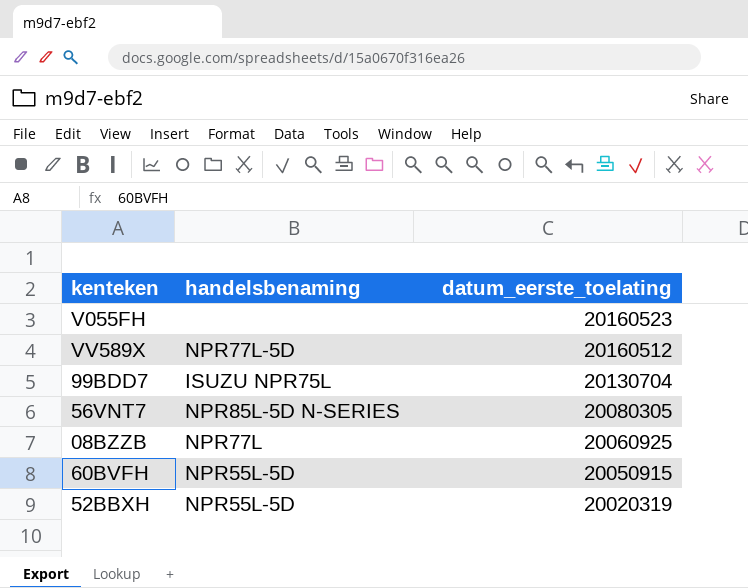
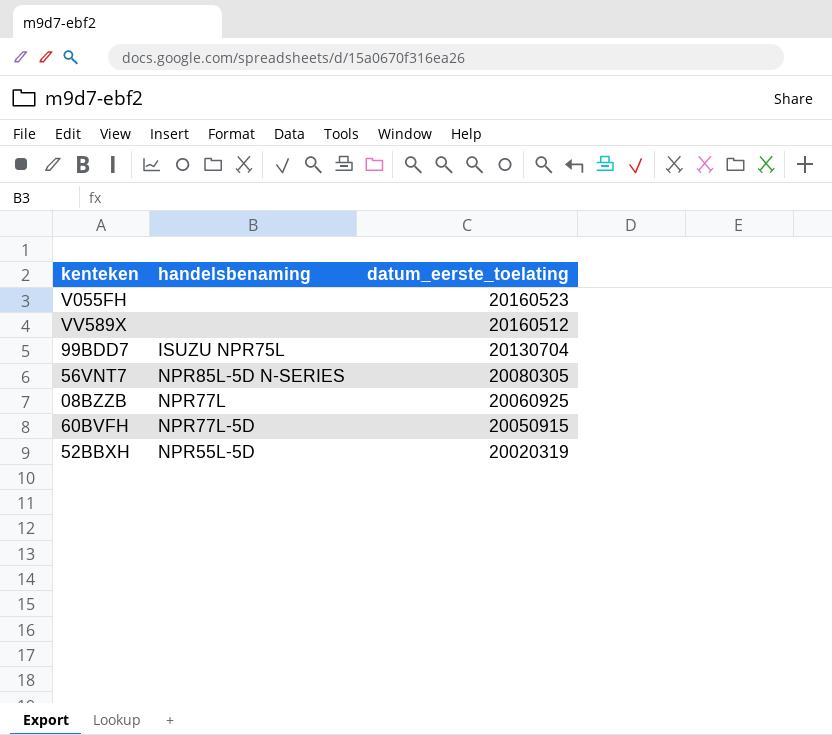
VV589X | handelsbenaming: NPR77L-5D -> none
60BVFH | handelsbenaming: NPR55L-5D -> NPR77L-5D

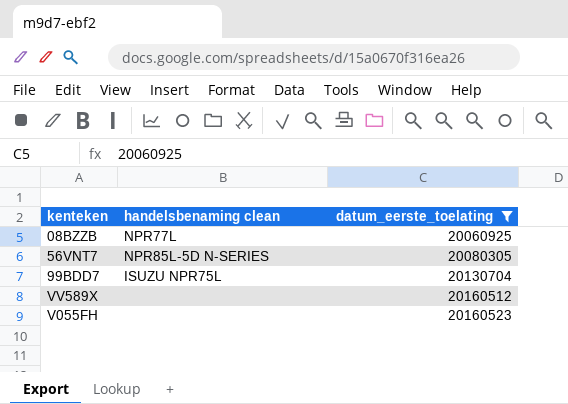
filter: none -> datum_eerste_toelating >= 20060925
row order: datum_eerste_toelating descending -> datum_eerste_toelating ascending
column name: handelsbenaming -> handelsbenaming clean

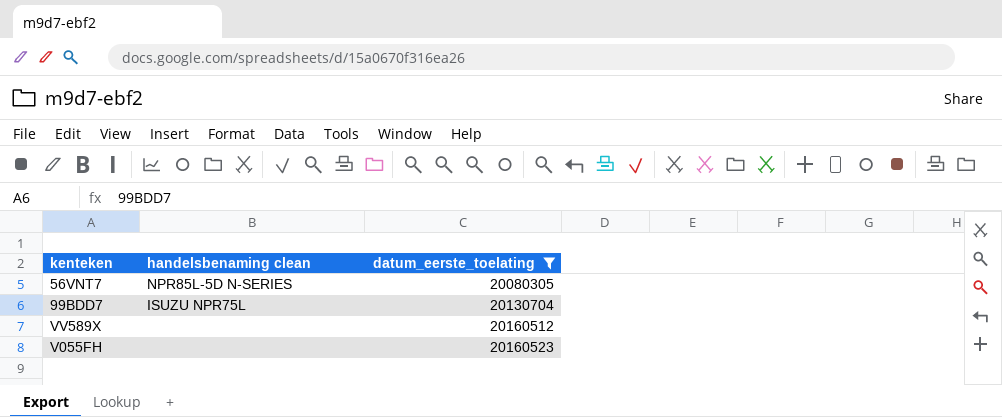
row 08BZZB: NPR77L | 20060925 -> none

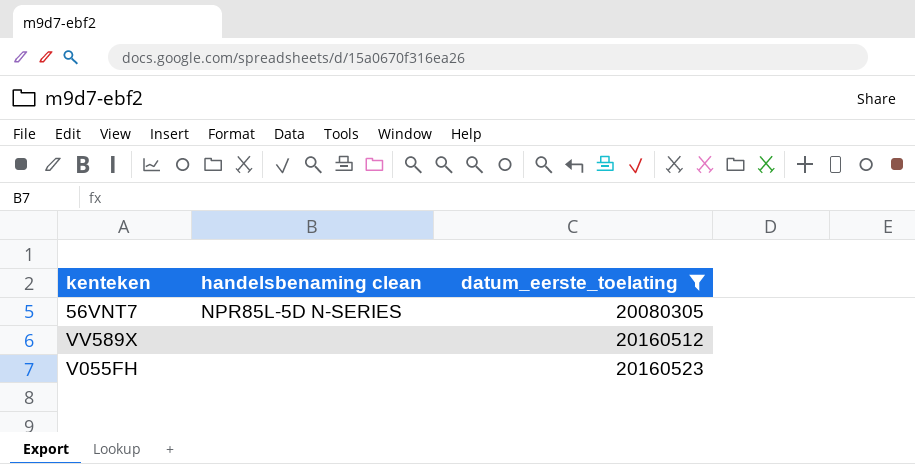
row 99BDD7: ISUZU NPR75L | 20130704 -> none

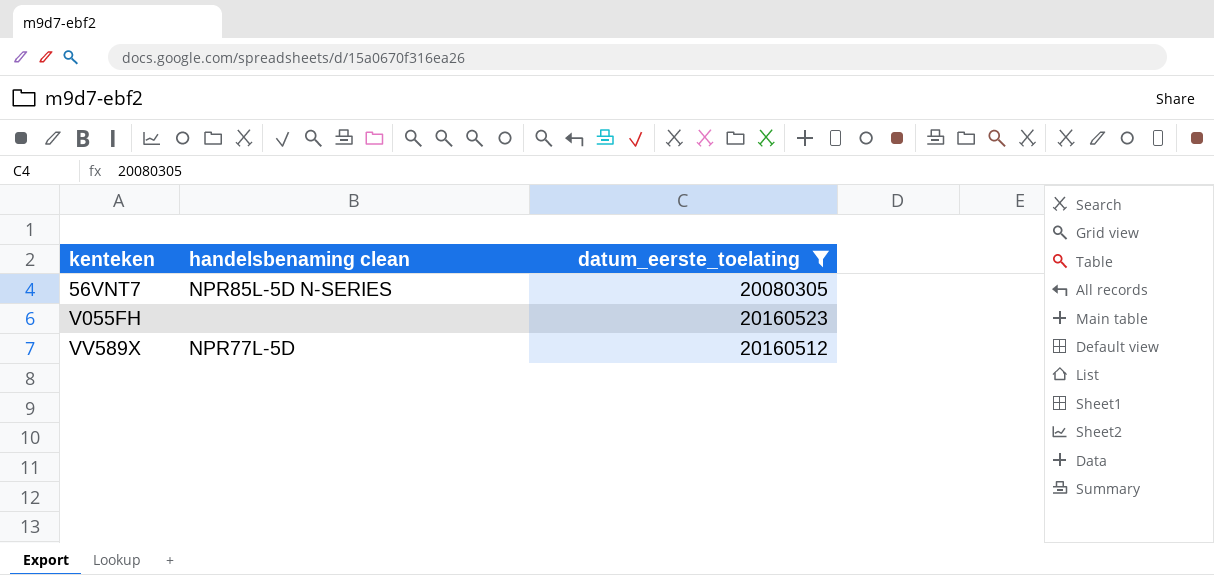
row order: datum_eerste_toelating ascending -> kenteken ascending
VV589X | handelsbenaming clean: none -> NPR77L-5D

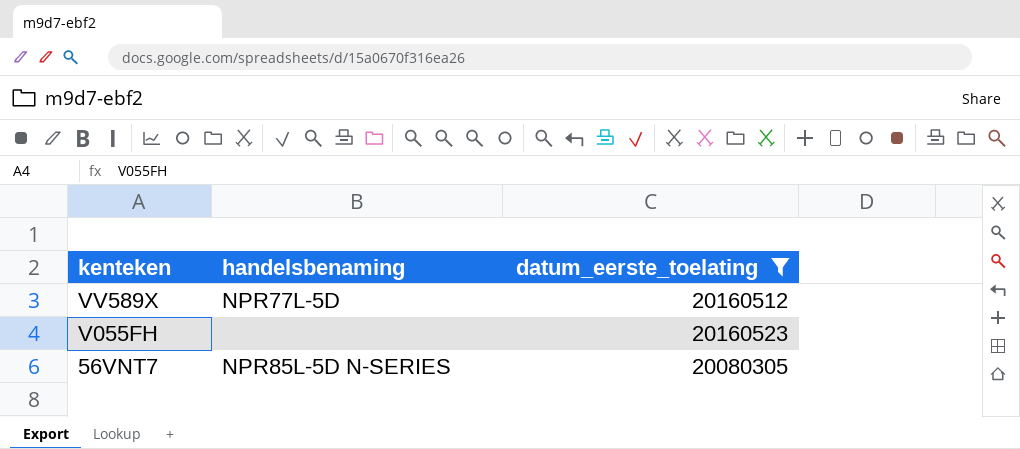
row order: kenteken ascending -> kenteken descending
column name: handelsbenaming clean -> handelsbenaming

